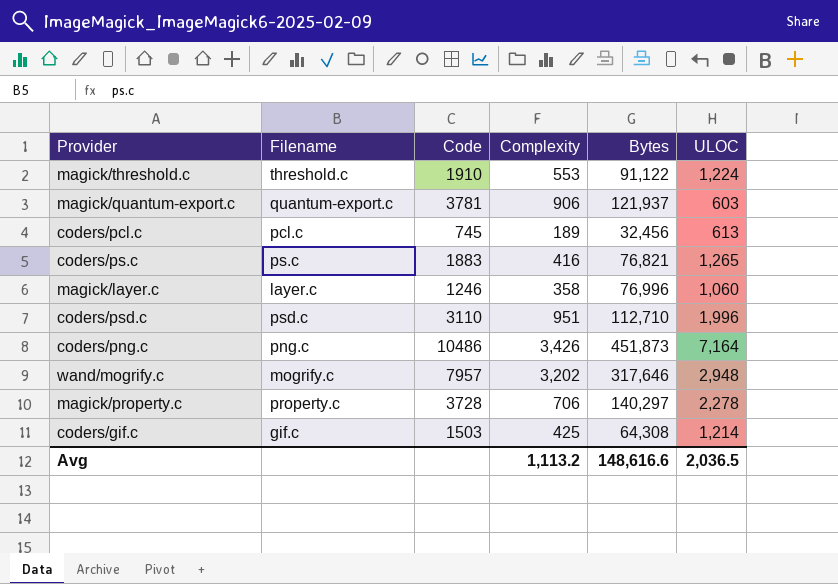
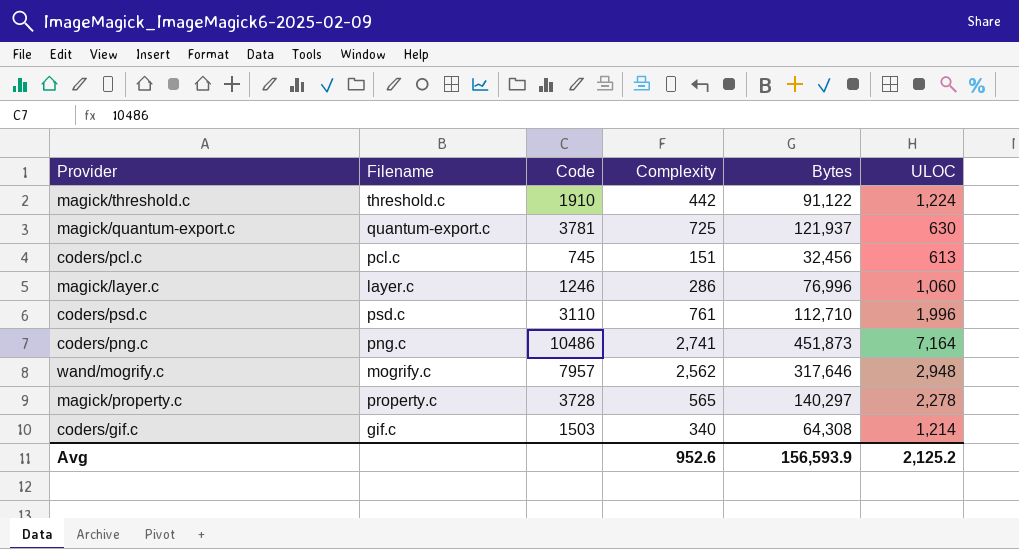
row coders/ps.c: ps.c | 1883 | 416 | 76,821 | 1,265 -> none
magick/threshold.c | Complexity: 553 -> 442
magick/quantum-export.c | Complexity: 906 -> 725
magick/quantum-export.c | ULOC: 603 -> 630
coders/pcl.c | Complexity: 189 -> 151
magick/layer.c | Complexity: 358 -> 286
coders/psd.c | Complexity: 951 -> 761
coders/png.c | Complexity: 3,426 -> 2,741
wand/mogrify.c | Complexity: 3,202 -> 2,562
magick/property.c | Complexity: 706 -> 565
coders/gif.c | Complexity: 425 -> 340
Avg | Complexity: 1,113.2 -> 952.6
Avg | Bytes: 148,616.6 -> 156,593.9
Avg | ULOC: 2,036.5 -> 2,125.2

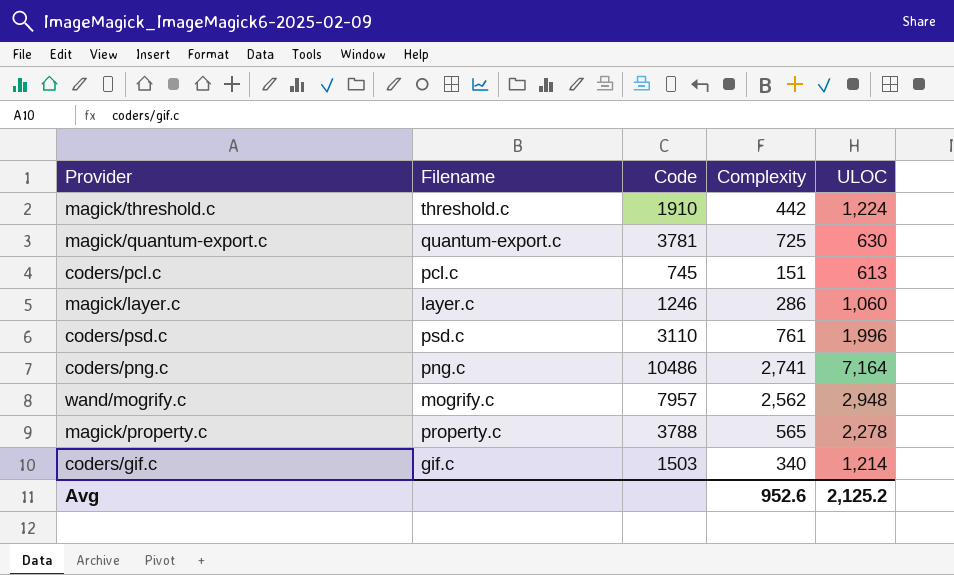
column Bytes | position: 5 -> none
magick/property.c | Code: 3728 -> 3788

